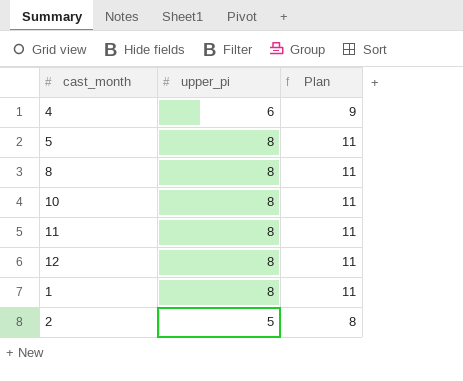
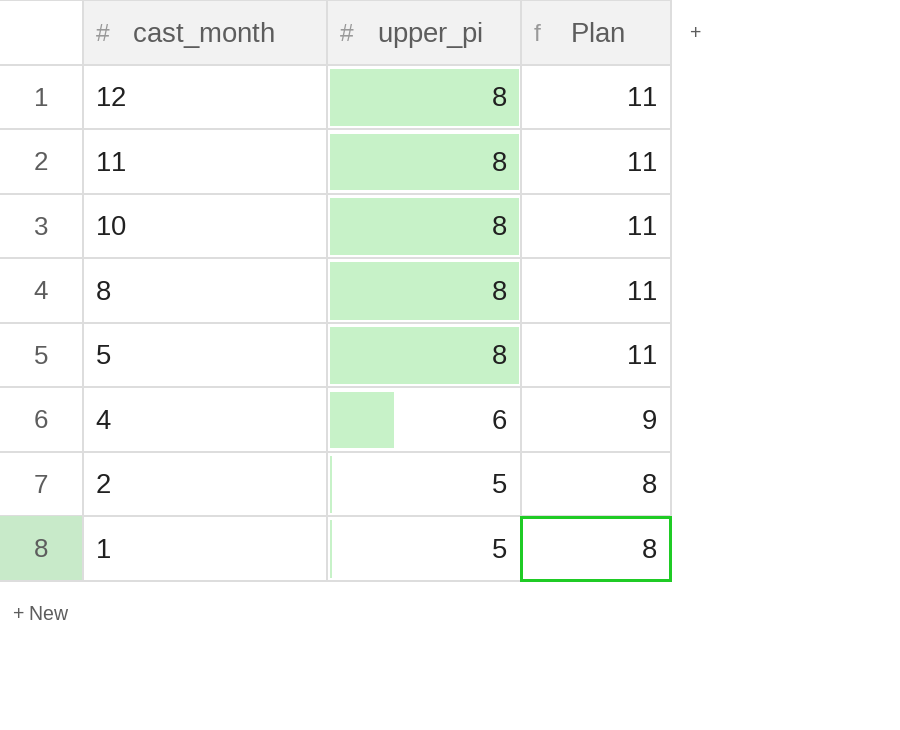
row order: none -> cast_month descending
1 | upper_pi: 8 -> 5
1 | Plan: 11 -> 8

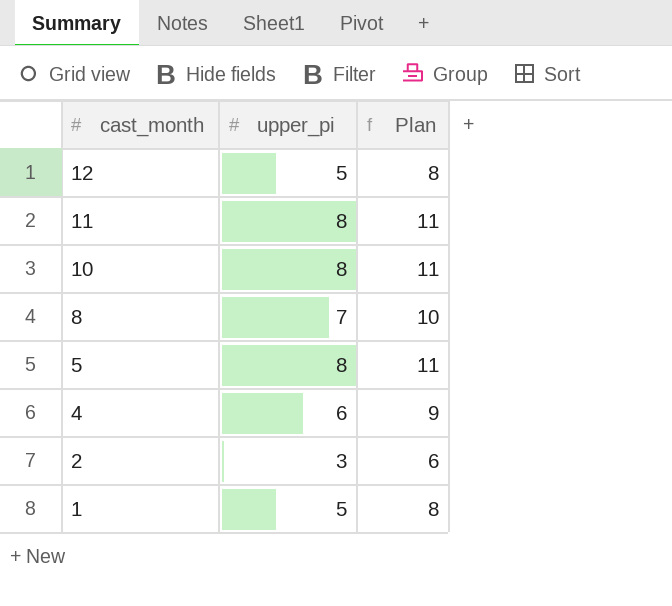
12 | upper_pi: 8 -> 5
12 | Plan: 11 -> 8
8 | upper_pi: 8 -> 7
8 | Plan: 11 -> 10
2 | upper_pi: 5 -> 3
2 | Plan: 8 -> 6

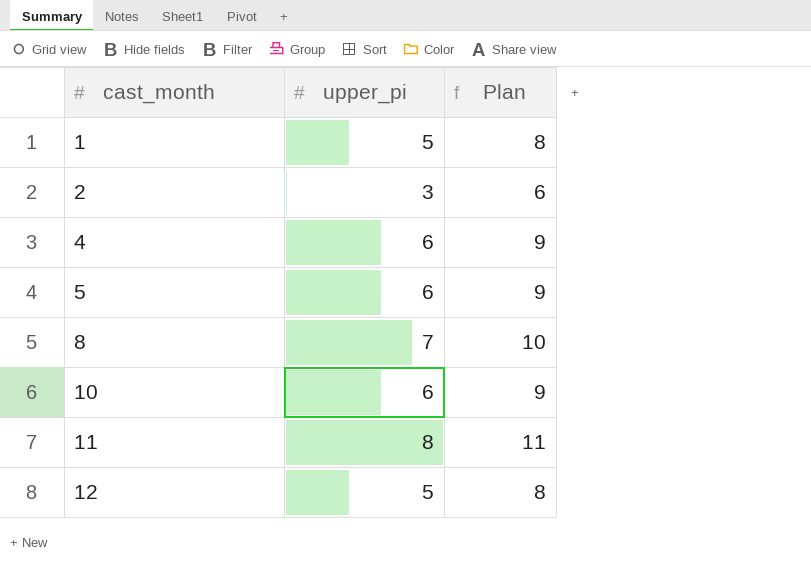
row order: cast_month descending -> cast_month ascending
5 | upper_pi: 8 -> 6
5 | Plan: 11 -> 9
10 | upper_pi: 8 -> 6
10 | Plan: 11 -> 9

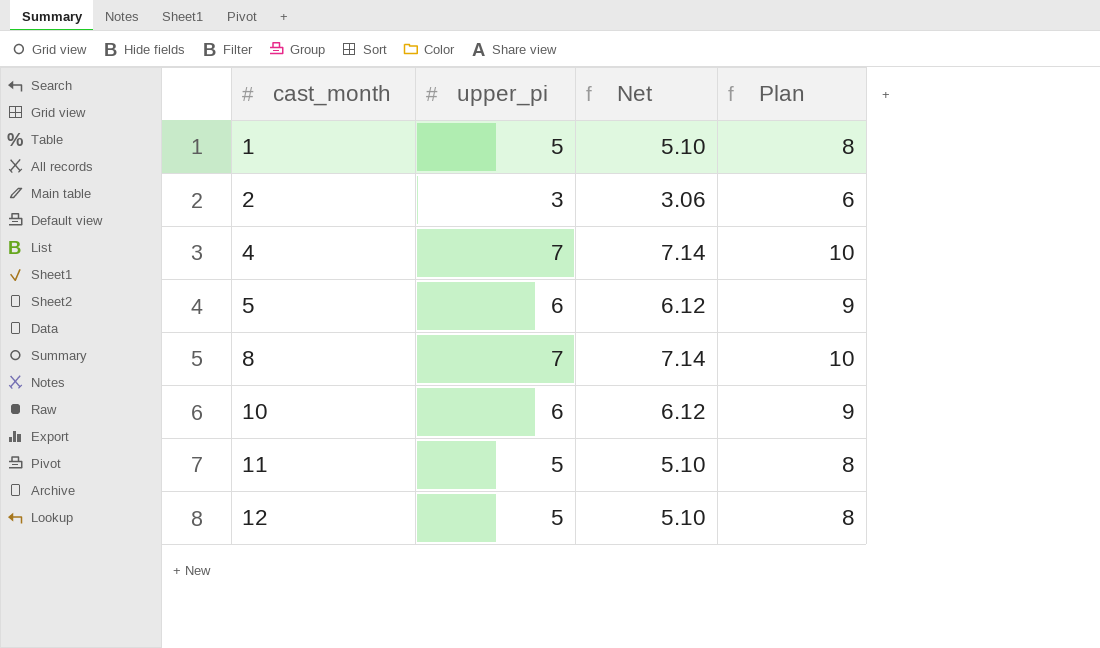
column Net | formula: none -> [upper_pi] * 1.02
4 | upper_pi: 6 -> 7
4 | Plan: 9 -> 10
11 | upper_pi: 8 -> 5
11 | Plan: 11 -> 8

